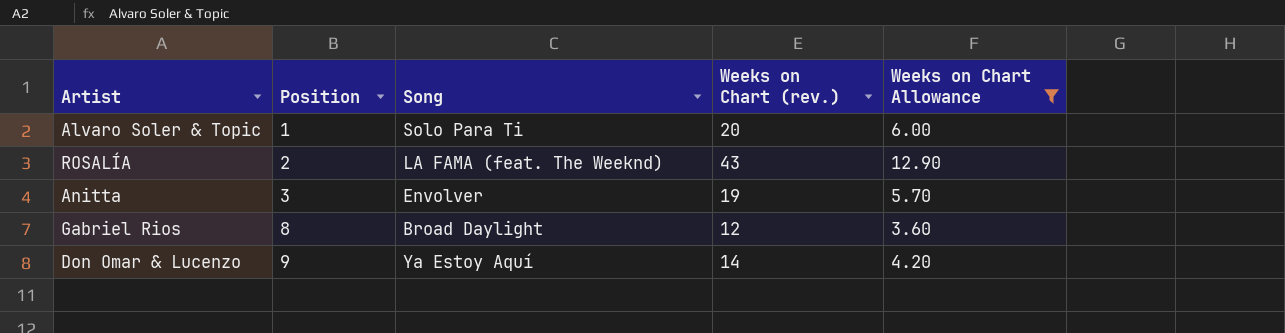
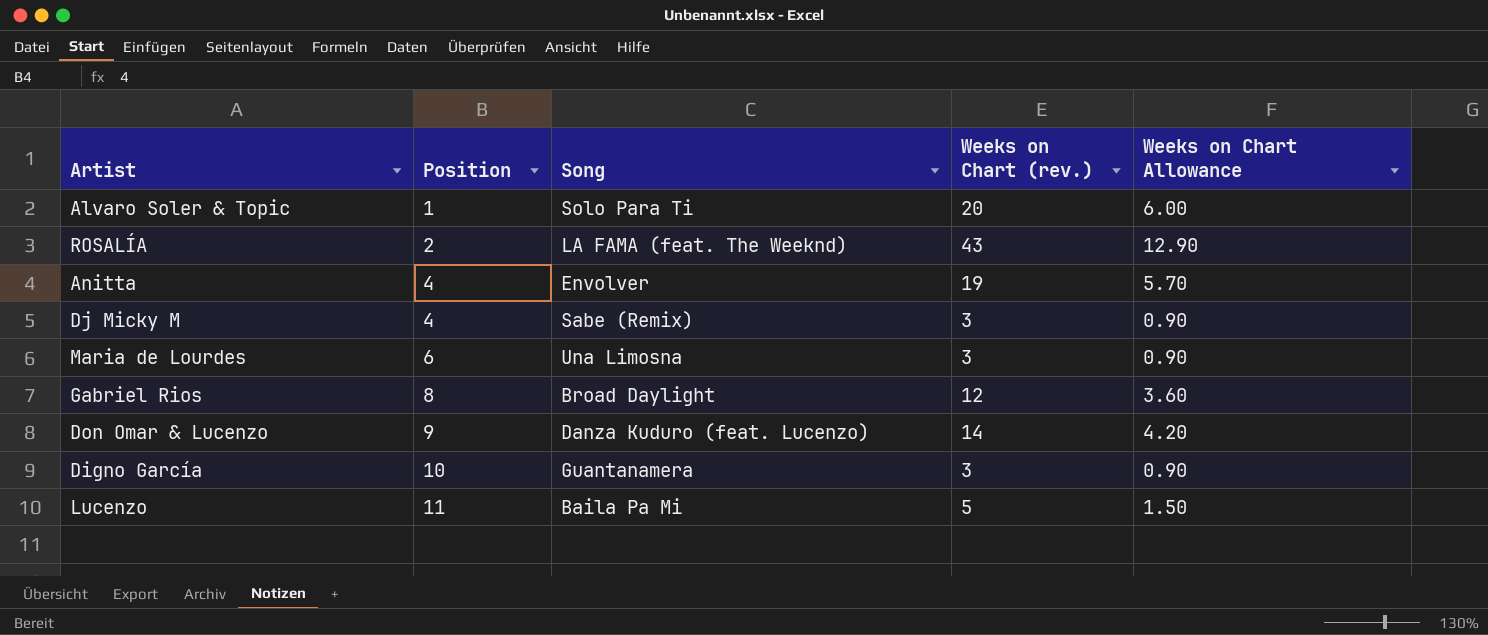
filter: Weeks on Chart Allowance >= 3.60 -> none
Anitta | Position: 3 -> 4
Don Omar & Lucenzo | Song: Ya Estoy Aquí -> Danza Kuduro (feat. Lucenzo)

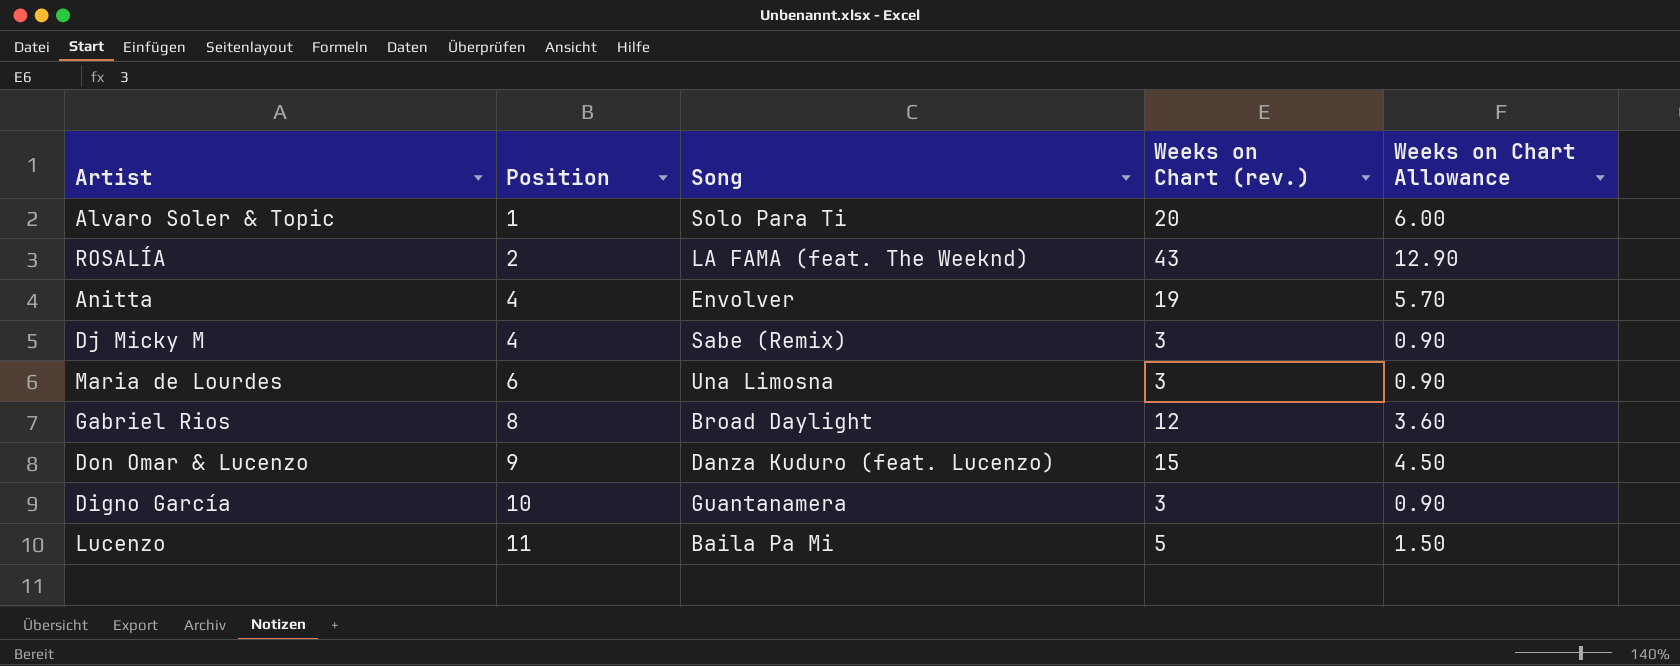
Don Omar & Lucenzo | Weeks on Chart (rev.): 14 -> 15
Don Omar & Lucenzo | Weeks on Chart Allowance: 4.20 -> 4.50

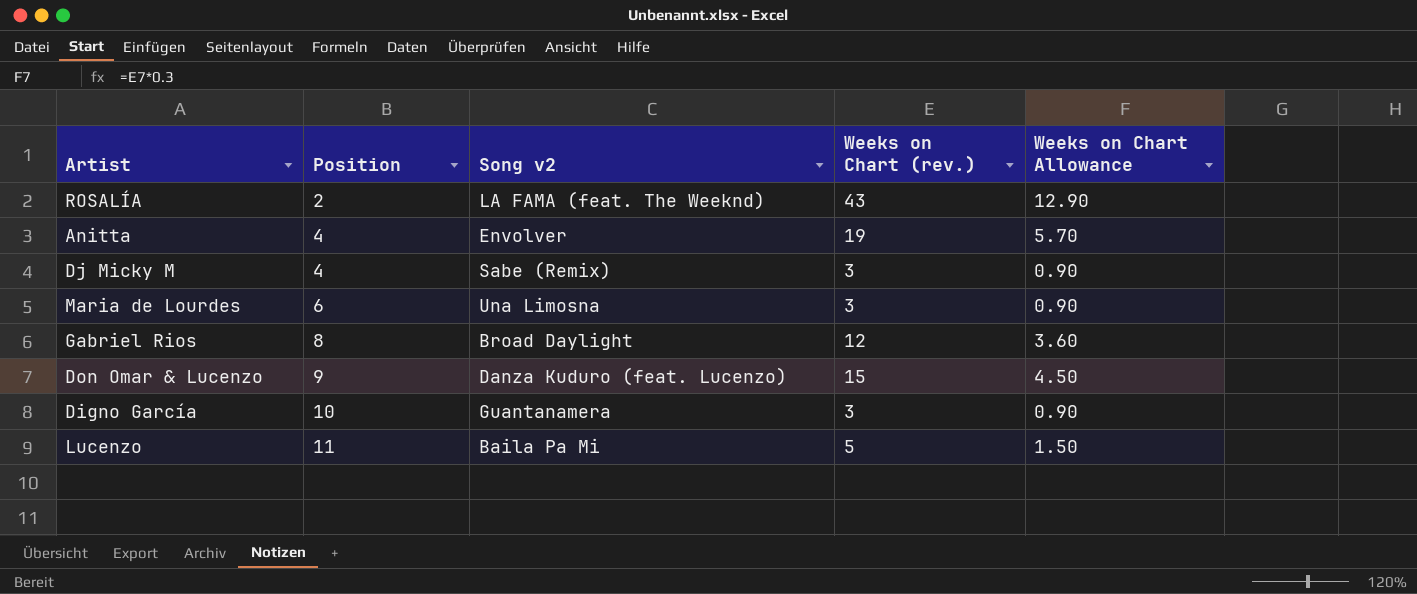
column name: Song -> Song v2
row Alvaro Soler & Topic: 1 | Solo Para Ti | 20 | 6.00 -> none

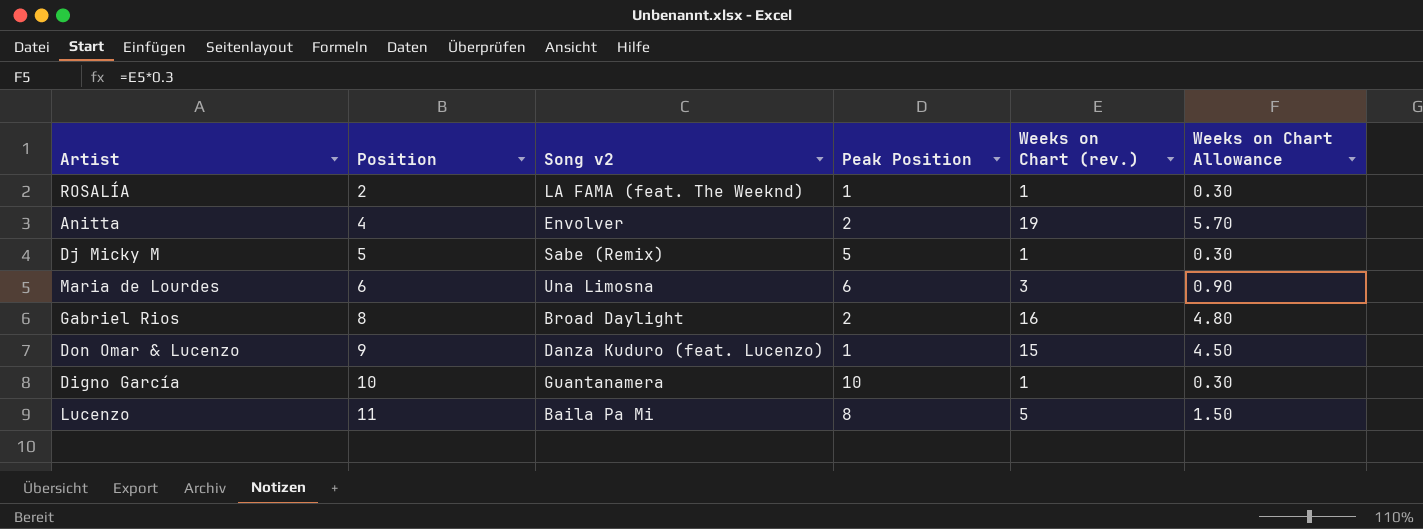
column Peak Position | position: none -> 4
ROSALÍA | Weeks on Chart (rev.): 43 -> 1
ROSALÍA | Weeks on Chart Allowance: 12.90 -> 0.30
Dj Micky M | Position: 4 -> 5
Dj Micky M | Weeks on Chart (rev.): 3 -> 1
Dj Micky M | Weeks on Chart Allowance: 0.90 -> 0.30
Gabriel Rios | Weeks on Chart (rev.): 12 -> 16
Gabriel Rios | Weeks on Chart Allowance: 3.60 -> 4.80
Digno García | Weeks on Chart (rev.): 3 -> 1
Digno García | Weeks on Chart Allowance: 0.90 -> 0.30

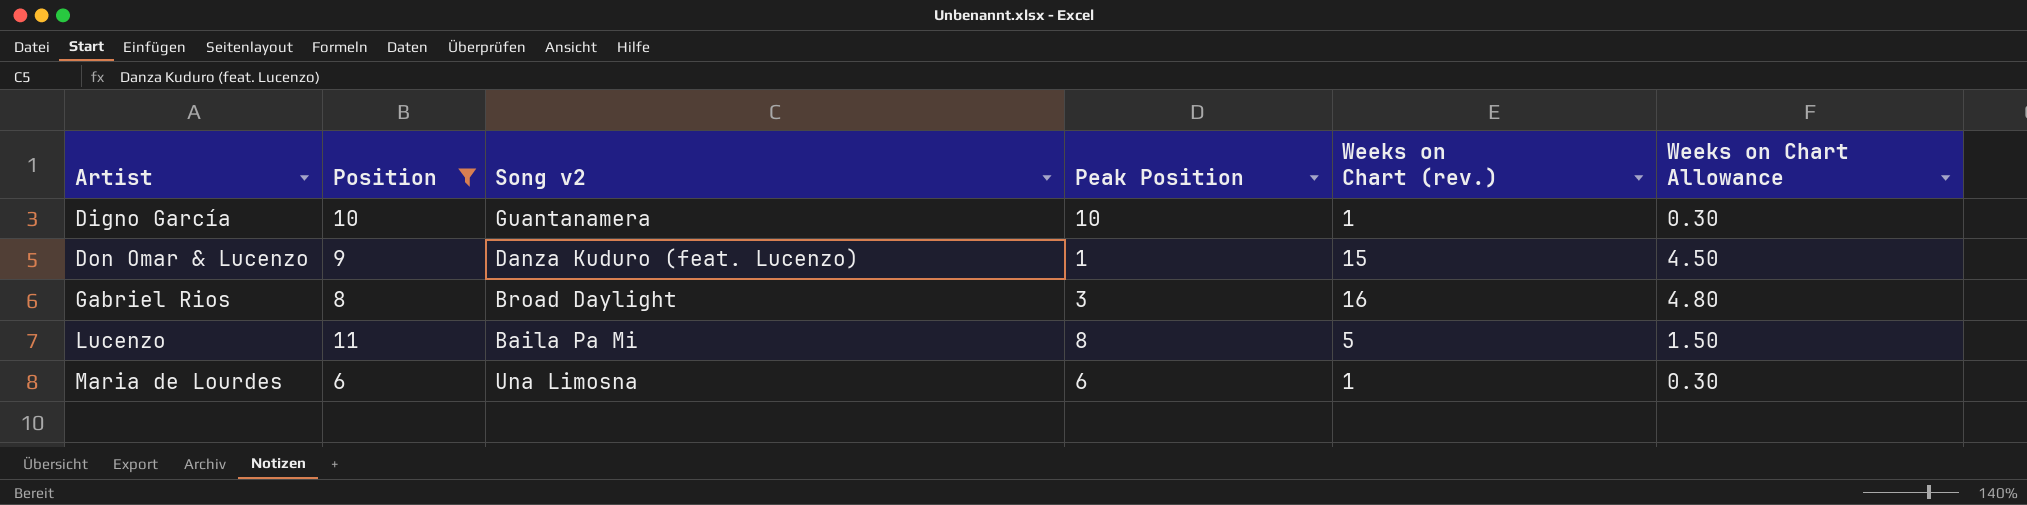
filter: none -> Position >= 6
row order: Position ascending -> Artist ascending
Gabriel Rios | Peak Position: 2 -> 3
Maria de Lourdes | Weeks on Chart (rev.): 3 -> 1
Maria de Lourdes | Weeks on Chart Allowance: 0.90 -> 0.30

